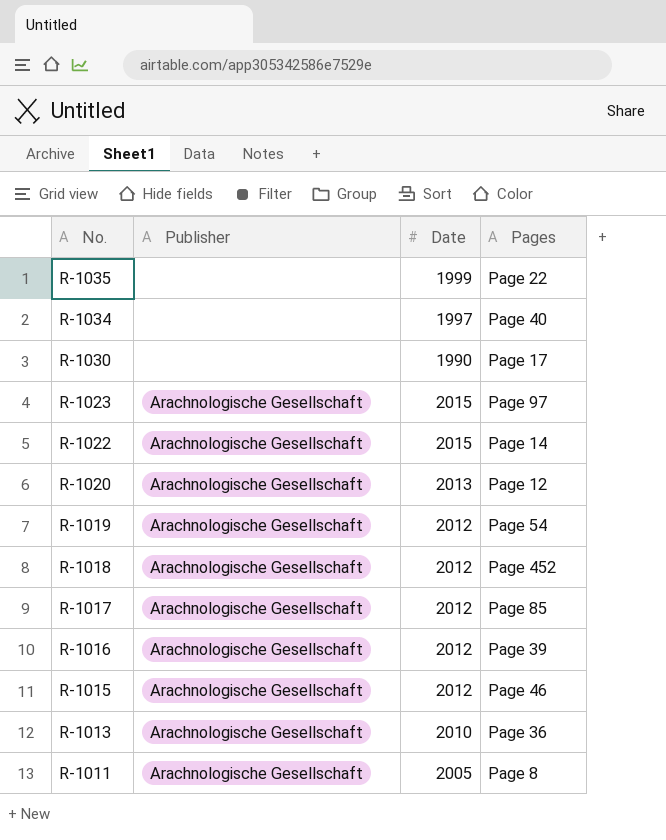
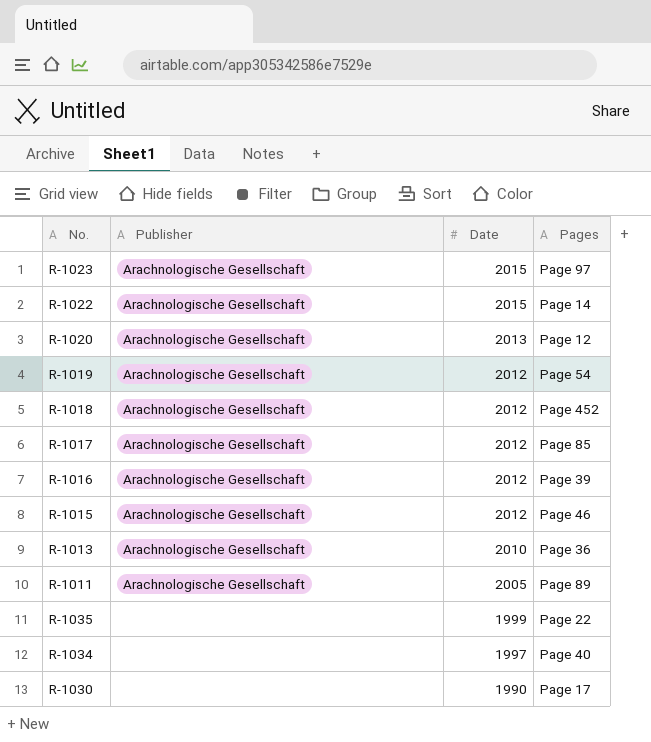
row order: No. descending -> Date descending
R-1011 | Pages: Page 8 -> Page 89

